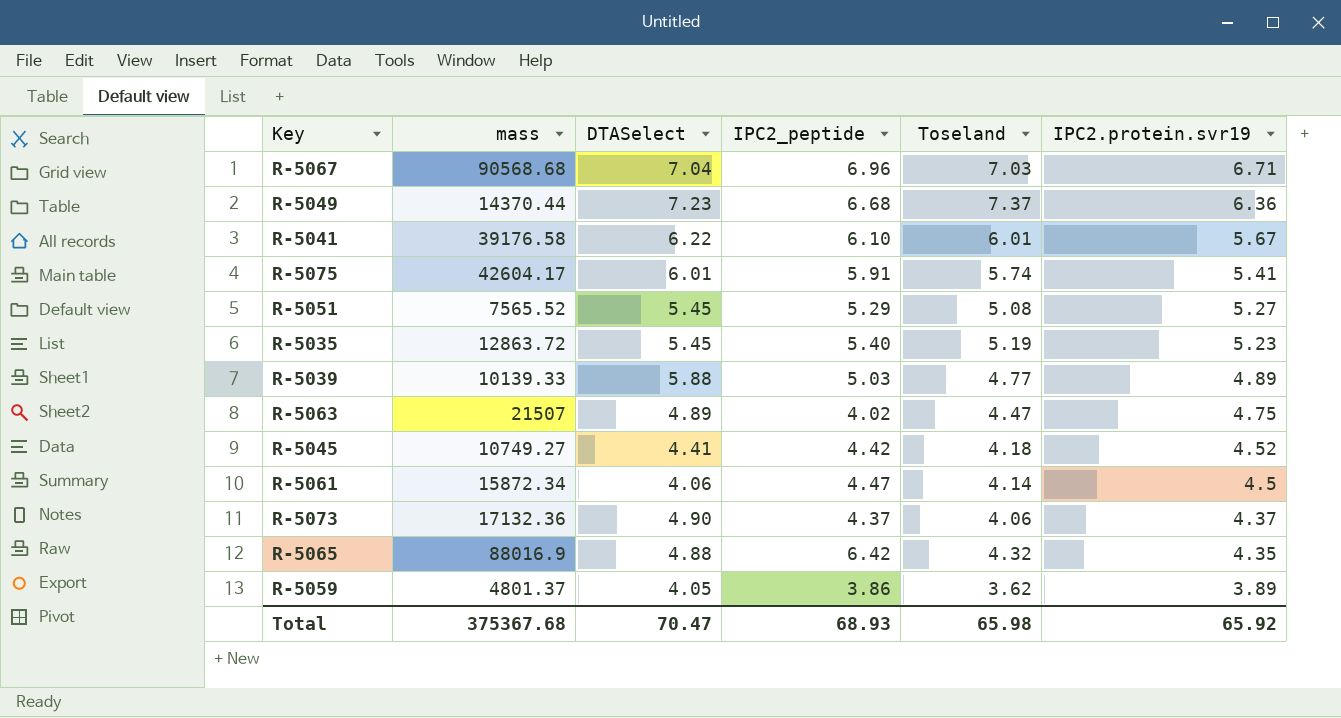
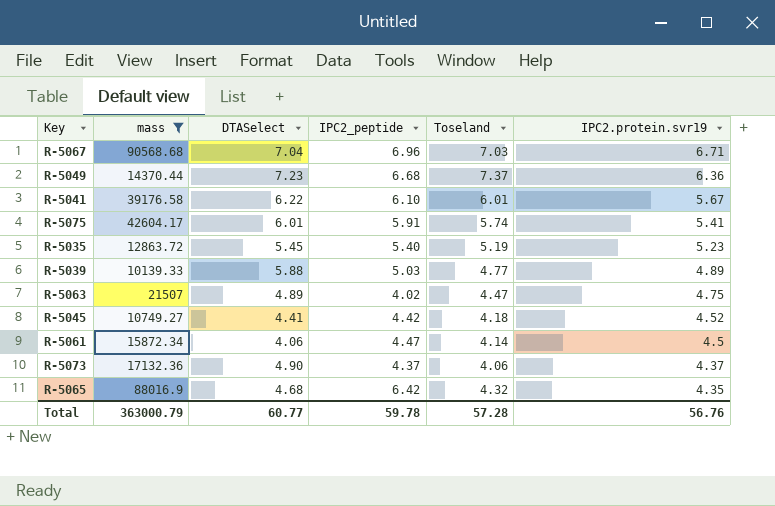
filter: none -> mass >= 10139.33
R-5065 | DTASelect: 4.88 -> 4.68
Total | mass: 375367.68 -> 363000.79
Total | DTASelect: 70.47 -> 60.77
Total | IPC2_peptide: 68.93 -> 59.78
Total | Toseland: 65.98 -> 57.28
Total | IPC2.protein.svr19: 65.92 -> 56.76

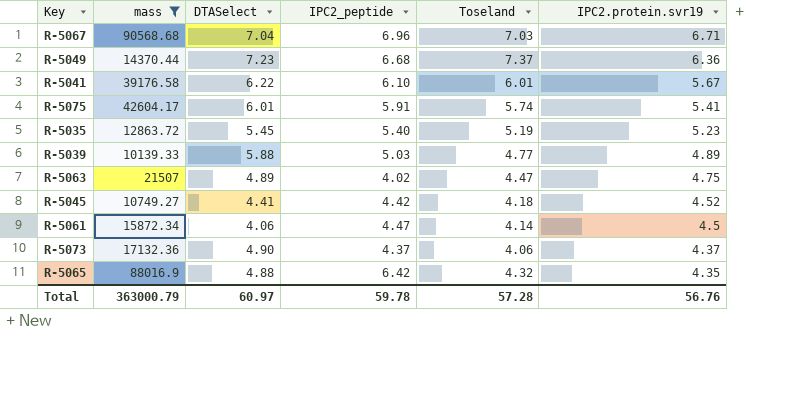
R-5065 | DTASelect: 4.68 -> 4.88
Total | DTASelect: 60.77 -> 60.97

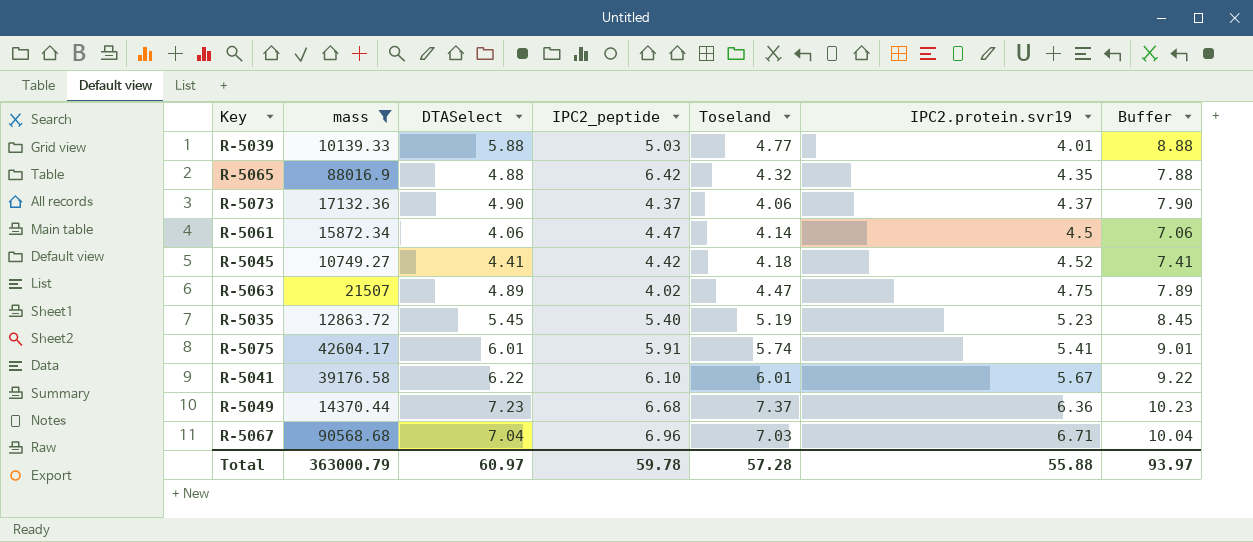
row order: IPC2.protein.svr19 descending -> IPC2.protein.svr19 ascending
column Buffer | formula: none -> [DTASelect] + 3
R-5039 | IPC2.protein.svr19: 4.89 -> 4.01
Total | IPC2.protein.svr19: 56.76 -> 55.88

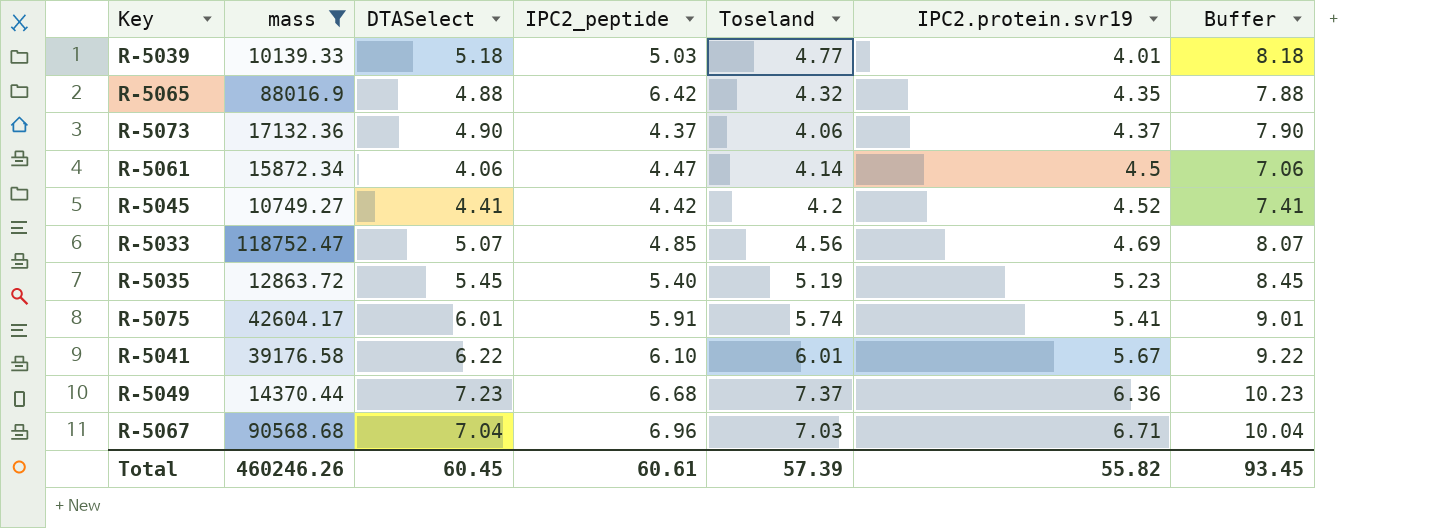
row R-5063: 21507 | 4.89 | 4.02 | 4.47 | 4.75 | 7.89 -> none
R-5039 | DTASelect: 5.88 -> 5.18
R-5039 | Buffer: 8.88 -> 8.18
R-5045 | Toseland: 4.18 -> 4.2
row R-5033: none -> 118752.47 | 5.07 | 4.85 | 4.56 | 4.69 | 8.07
Total | mass: 363000.79 -> 460246.26
Total | DTASelect: 60.97 -> 60.45
Total | IPC2_peptide: 59.78 -> 60.61
Total | Toseland: 57.28 -> 57.39
Total | IPC2.protein.svr19: 55.88 -> 55.82
Total | Buffer: 93.97 -> 93.45

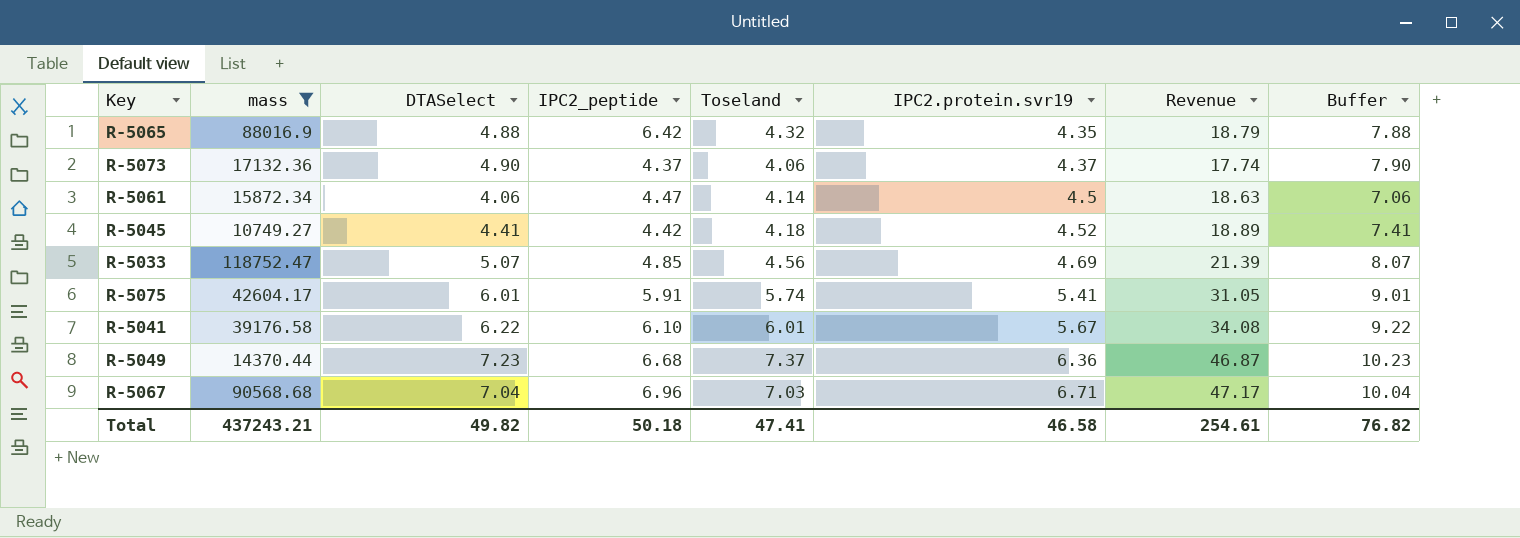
column Revenue | formula: none -> [Toseland] * [IPC2.protein.svr19]
row R-5039: 10139.33 | 5.18 | 5.03 | 4.77 | 4.01 | 8.18 -> none
row R-5035: 12863.72 | 5.45 | 5.40 | 5.19 | 5.23 | 8.45 -> none
R-5045 | Toseland: 4.2 -> 4.18
Total | mass: 460246.26 -> 437243.21
Total | DTASelect: 60.45 -> 49.82
Total | IPC2_peptide: 60.61 -> 50.18
Total | Toseland: 57.39 -> 47.41
Total | IPC2.protein.svr19: 55.82 -> 46.58
Total | Buffer: 93.45 -> 76.82

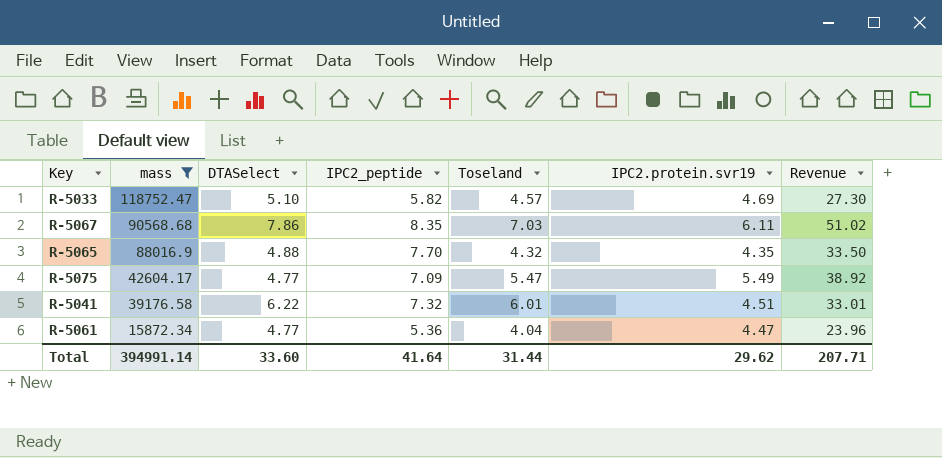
row order: IPC2.protein.svr19 ascending -> mass descending
column Buffer | formula: [DTASelect] + 3 -> none
column Revenue | formula: [Toseland] * [IPC2.protein.svr19] -> [IPC2_peptide] * [IPC2.protein.svr19]
row R-5073: 17132.36 | 4.90 | 4.37 | 4.06 | 4.37 | 17.74 | 7.90 -> none
row R-5045: 10749.27 | 4.41 | 4.42 | 4.18 | 4.52 | 18.89 | 7.41 -> none
row R-5049: 14370.44 | 7.23 | 6.68 | 7.37 | 6.36 | 46.87 | 10.23 -> none
R-5033 | DTASelect: 5.07 -> 5.10
R-5033 | IPC2_peptide: 4.85 -> 5.82
R-5033 | Toseland: 4.56 -> 4.57
R-5067 | DTASelect: 7.04 -> 7.86
R-5067 | IPC2_peptide: 6.96 -> 8.35
R-5067 | IPC2.protein.svr19: 6.71 -> 6.11
R-5065 | IPC2_peptide: 6.42 -> 7.70
R-5075 | DTASelect: 6.01 -> 4.77
R-5075 | IPC2_peptide: 5.91 -> 7.09
R-5075 | Toseland: 5.74 -> 5.47
R-5075 | IPC2.protein.svr19: 5.41 -> 5.49
R-5041 | IPC2_peptide: 6.10 -> 7.32
R-5041 | IPC2.protein.svr19: 5.67 -> 4.51
R-5061 | DTASelect: 4.06 -> 4.77
R-5061 | IPC2_peptide: 4.47 -> 5.36
R-5061 | Toseland: 4.14 -> 4.04
R-5061 | IPC2.protein.svr19: 4.5 -> 4.47
Total | mass: 437243.21 -> 394991.14
Total | DTASelect: 49.82 -> 33.60
Total | IPC2_peptide: 50.18 -> 41.64
Total | Toseland: 47.41 -> 31.44
Total | IPC2.protein.svr19: 46.58 -> 29.62
Total | Revenue: 254.61 -> 207.71

